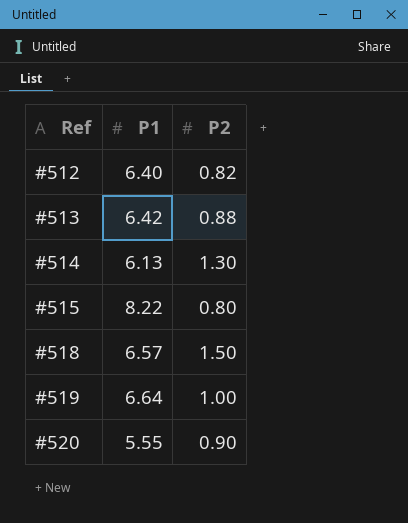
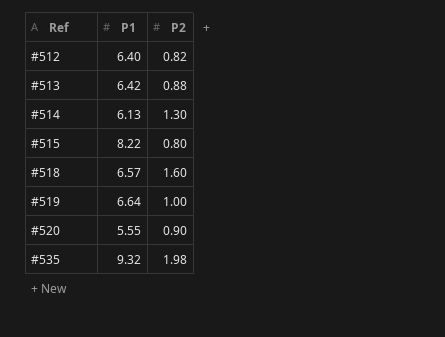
#518 | P2: 1.50 -> 1.60
row #535: none -> 9.32 | 1.98

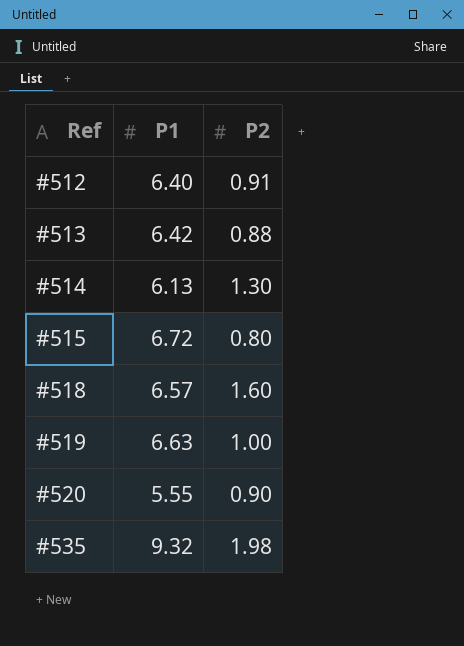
#512 | P2: 0.82 -> 0.91
#515 | P1: 8.22 -> 6.72
#519 | P1: 6.64 -> 6.63

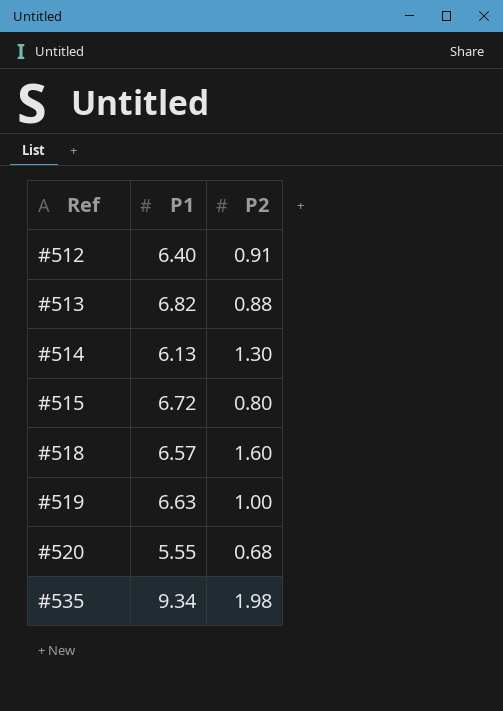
#513 | P1: 6.42 -> 6.82
#520 | P2: 0.90 -> 0.68
#535 | P1: 9.32 -> 9.34

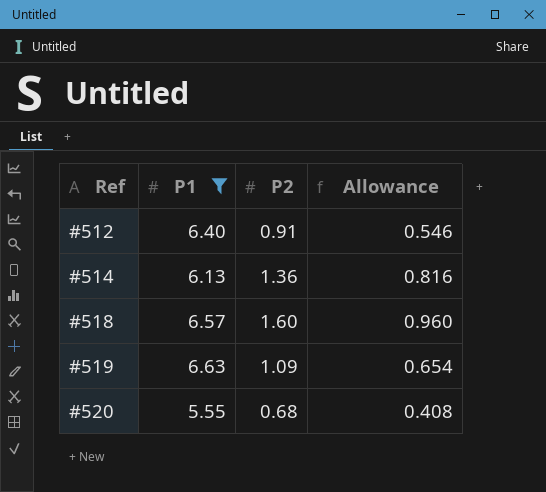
filter: none -> P1 <= 6.63
column Allowance | formula: none -> [P2] * 0.6
#514 | P2: 1.30 -> 1.36
#519 | P2: 1.00 -> 1.09

